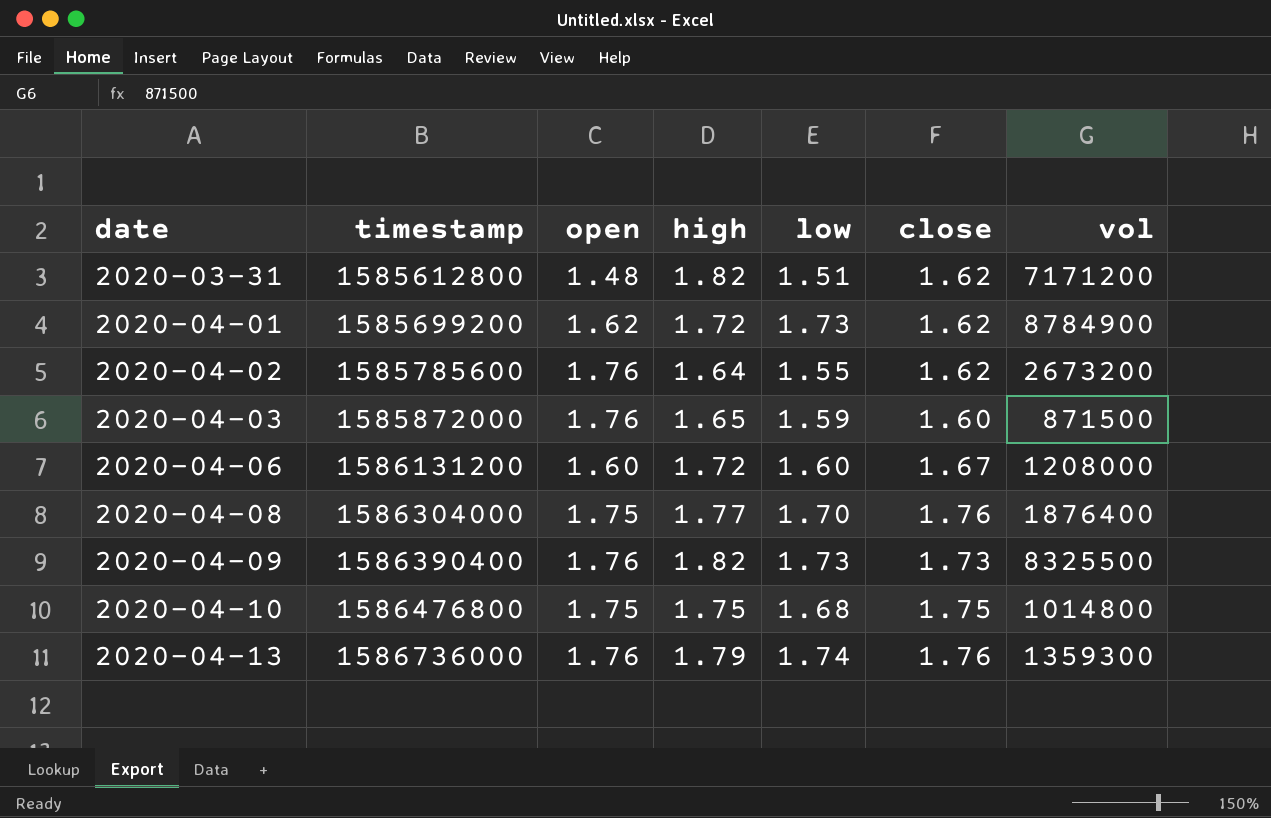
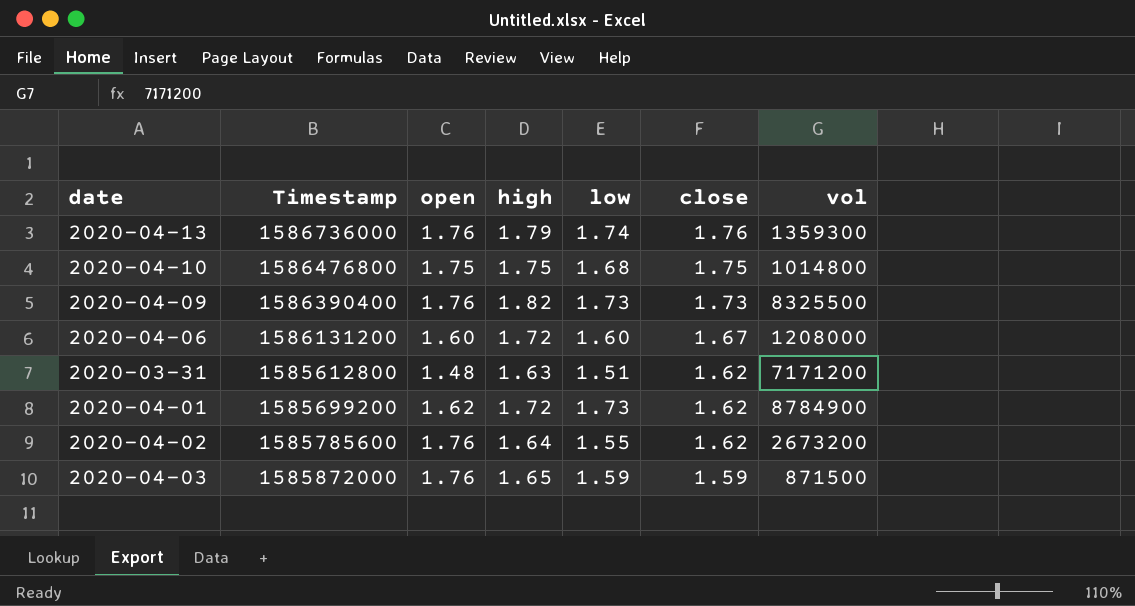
row order: date ascending -> close descending
column name: timestamp -> Timestamp
row 2020-04-08: 1586304000 | 1.75 | 1.77 | 1.70 | 1.76 | 1876400 -> none
2020-03-31 | high: 1.82 -> 1.63
2020-04-03 | close: 1.60 -> 1.59

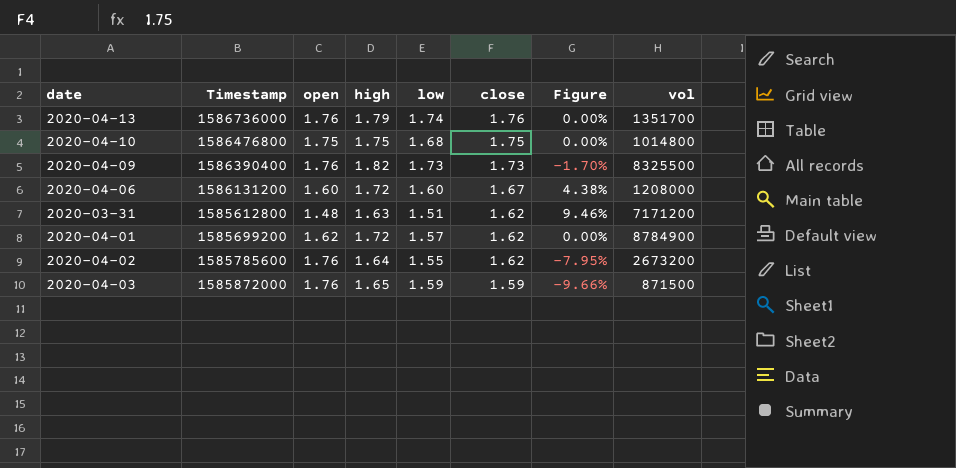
column Figure | formula: none -> ([close] - [open]) / [open]
2020-04-13 | vol: 1359300 -> 1351700
2020-04-01 | low: 1.73 -> 1.57

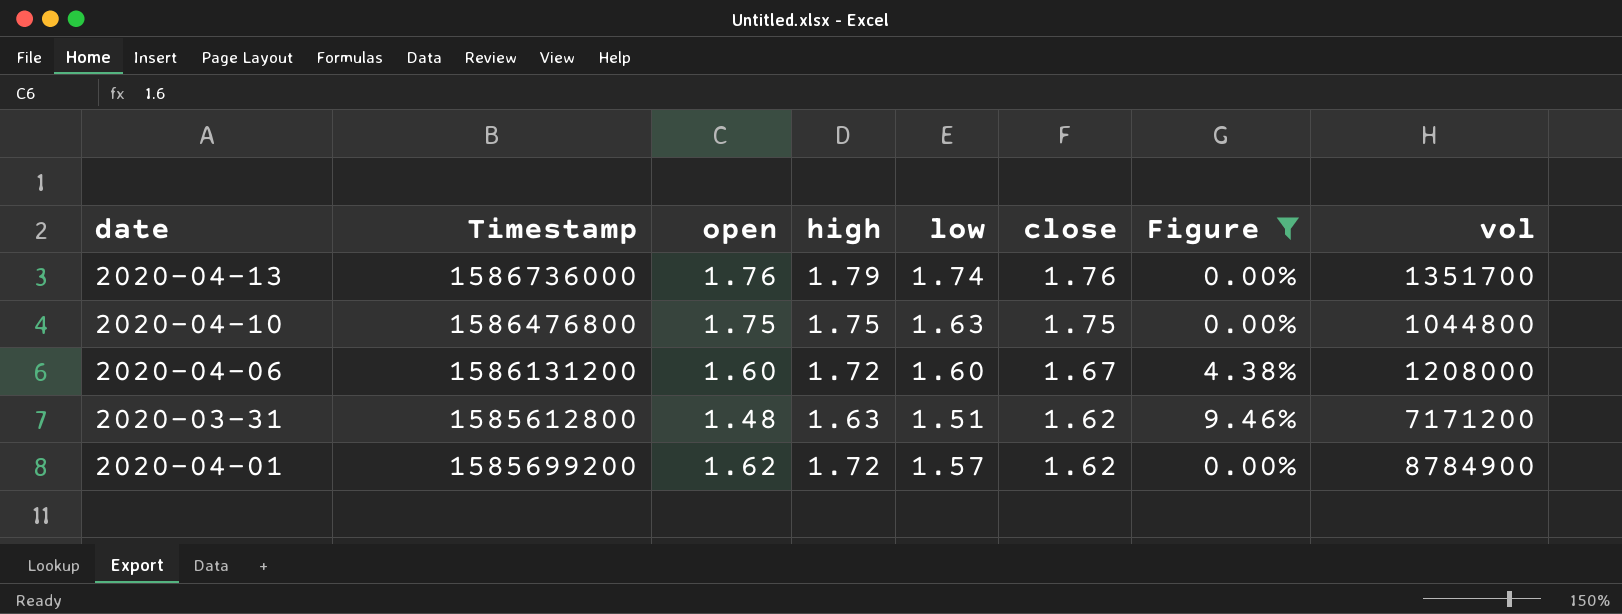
filter: none -> Figure >= 0.00%
2020-04-10 | low: 1.68 -> 1.63
2020-04-10 | vol: 1014800 -> 1044800

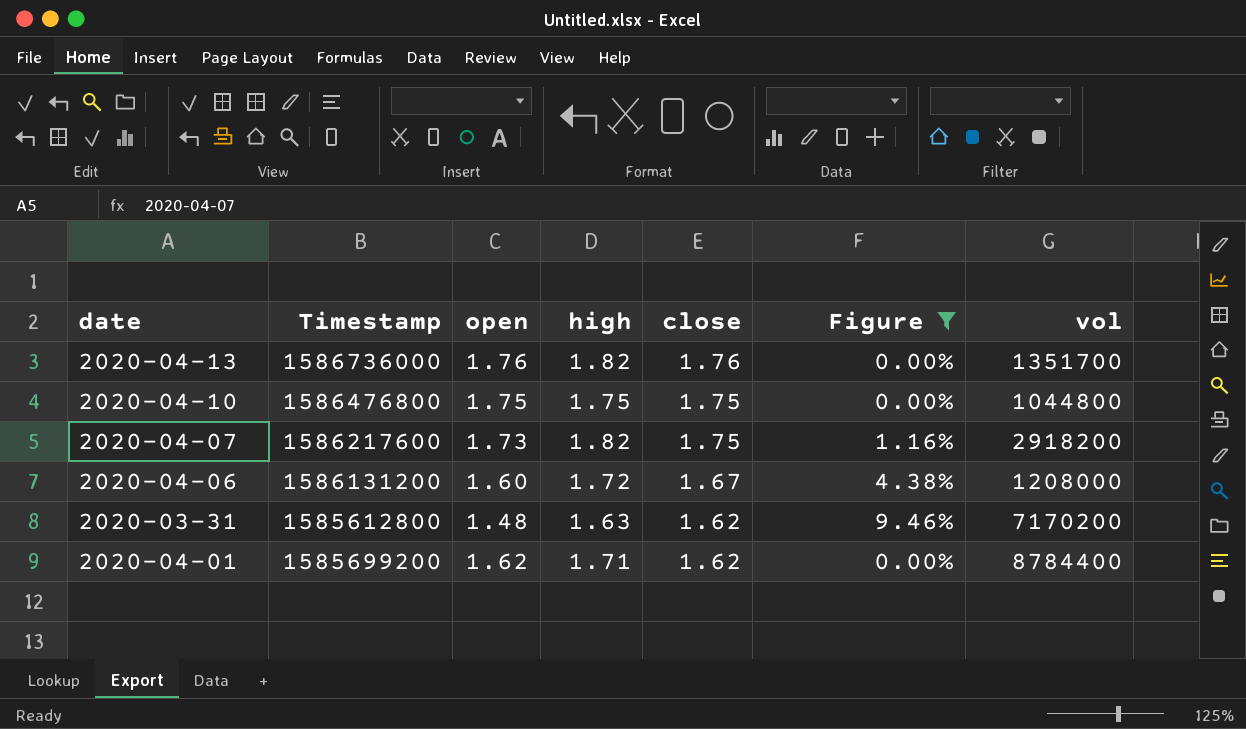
column low | position: 5 -> none
2020-04-13 | high: 1.79 -> 1.82
row 2020-04-07: none -> 1586217600 | 1.73 | 1.82 | 1.75 | 1.16% | 2918200
2020-03-31 | vol: 7171200 -> 7170200
2020-04-01 | high: 1.72 -> 1.71
2020-04-01 | vol: 8784900 -> 8784400

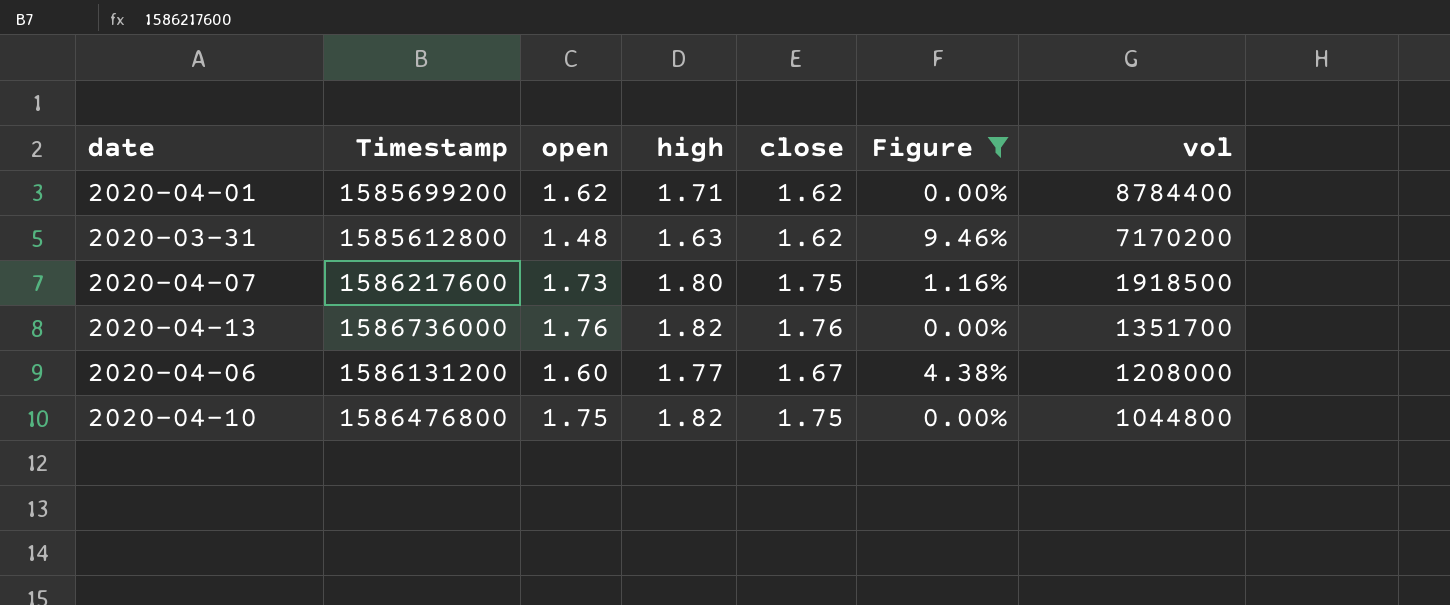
row order: close descending -> vol descending
2020-04-07 | high: 1.82 -> 1.80
2020-04-07 | vol: 2918200 -> 1918500
2020-04-06 | high: 1.72 -> 1.77
2020-04-10 | high: 1.75 -> 1.82

